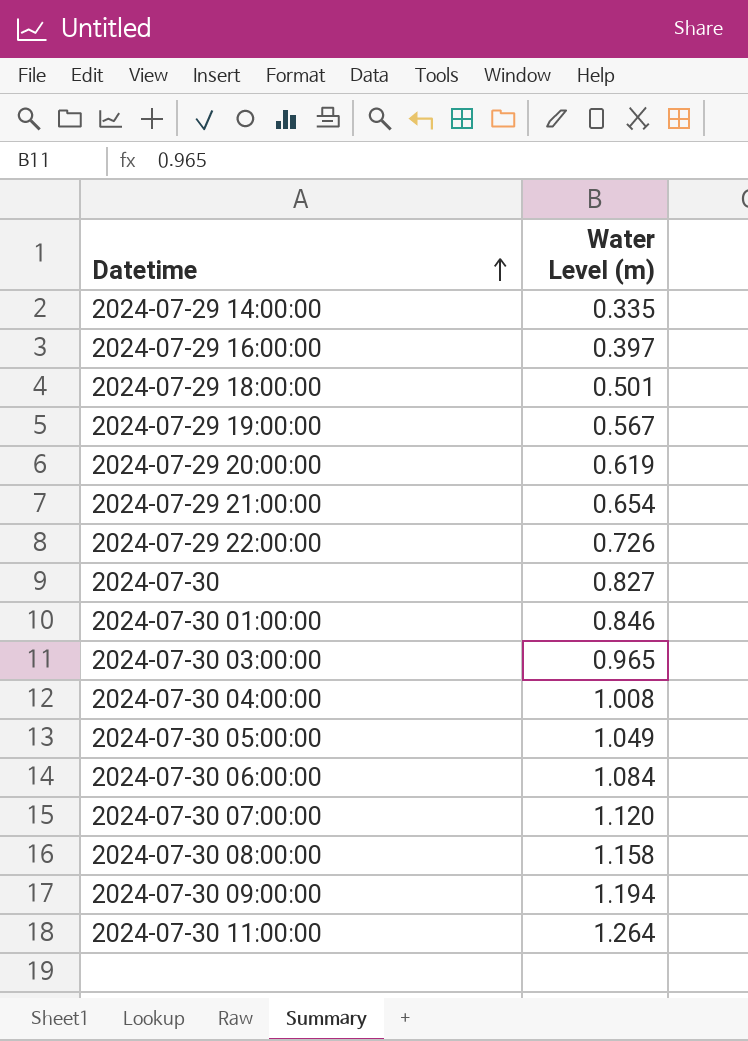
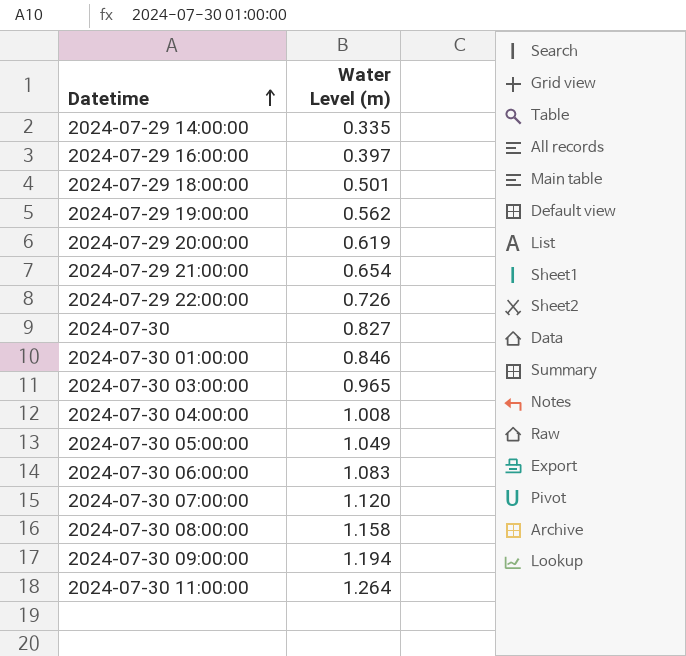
2024-07-29 19:00:00 | Water Level (m): 0.567 -> 0.562
2024-07-30 06:00:00 | Water Level (m): 1.084 -> 1.083

